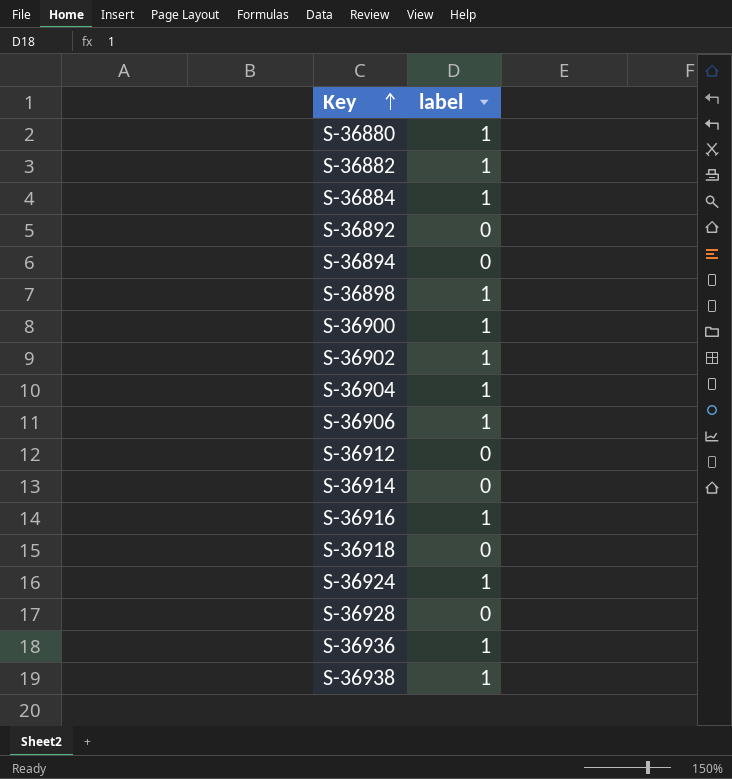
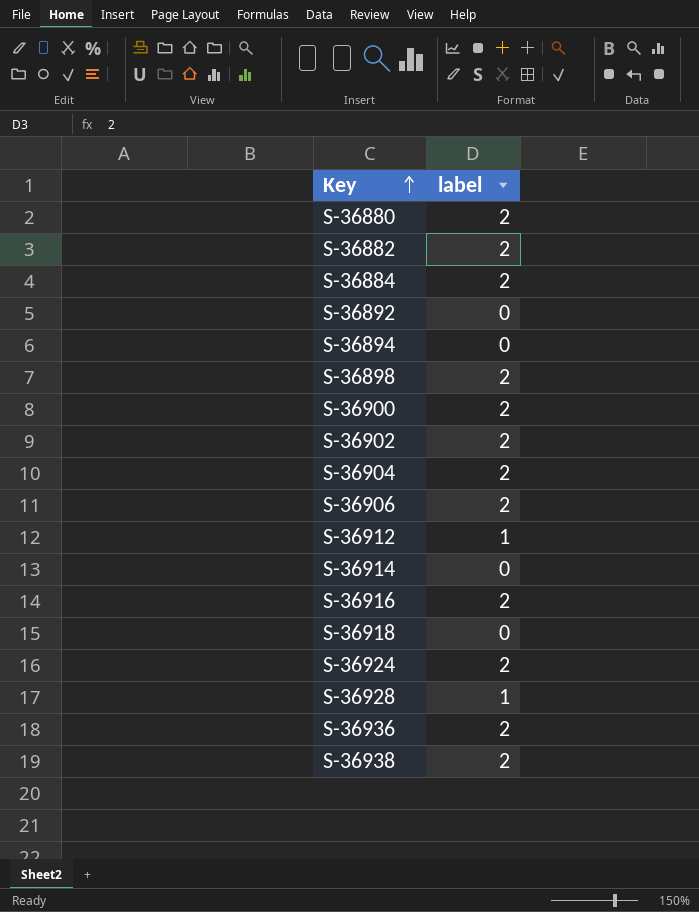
S-36880 | label: 1 -> 2
S-36882 | label: 1 -> 2
S-36884 | label: 1 -> 2
S-36898 | label: 1 -> 2
S-36900 | label: 1 -> 2
S-36902 | label: 1 -> 2
S-36904 | label: 1 -> 2
S-36906 | label: 1 -> 2
S-36912 | label: 0 -> 1
S-36916 | label: 1 -> 2
S-36924 | label: 1 -> 2
S-36928 | label: 0 -> 1
S-36936 | label: 1 -> 2
S-36938 | label: 1 -> 2

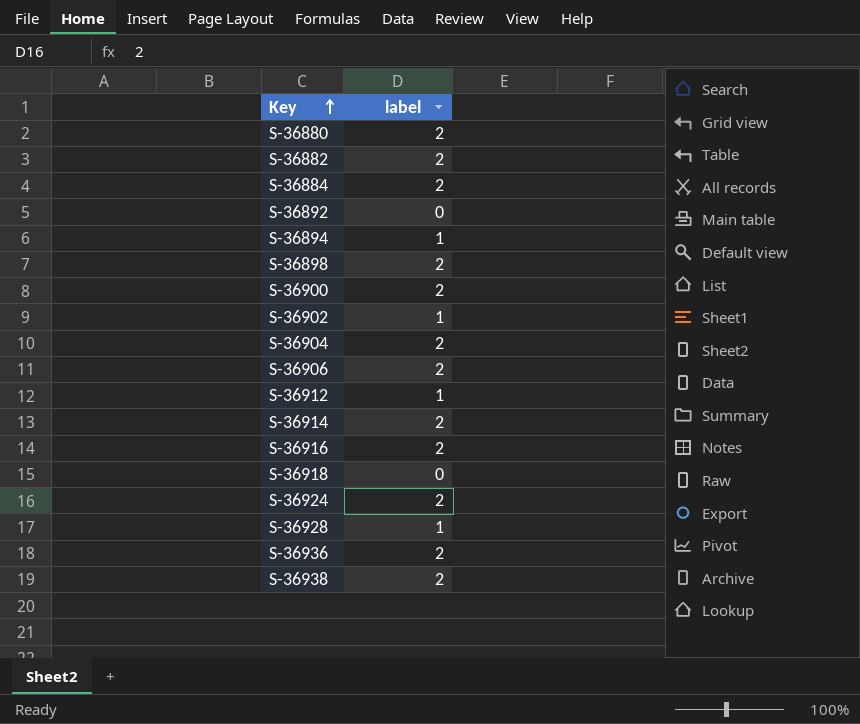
S-36894 | label: 0 -> 1
S-36902 | label: 2 -> 1
S-36914 | label: 0 -> 2

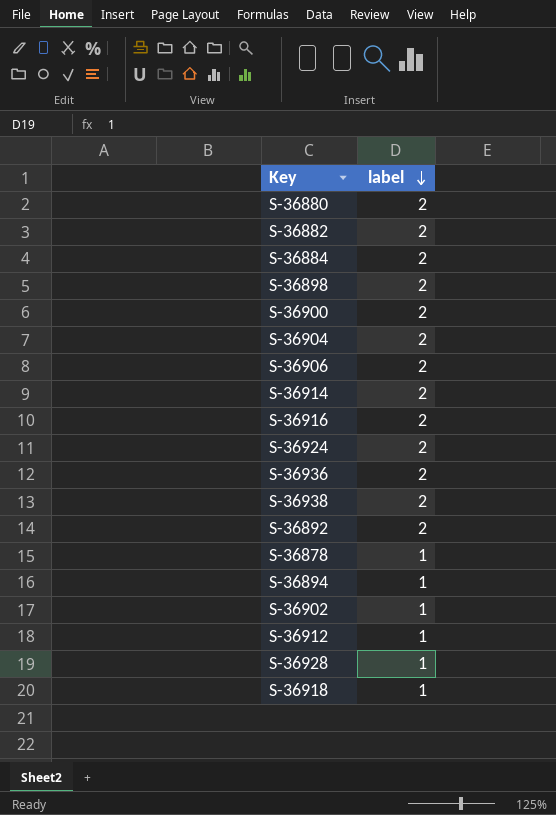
row order: Key ascending -> label descending
S-36892 | label: 0 -> 2
row S-36878: none -> 1
S-36918 | label: 0 -> 1

